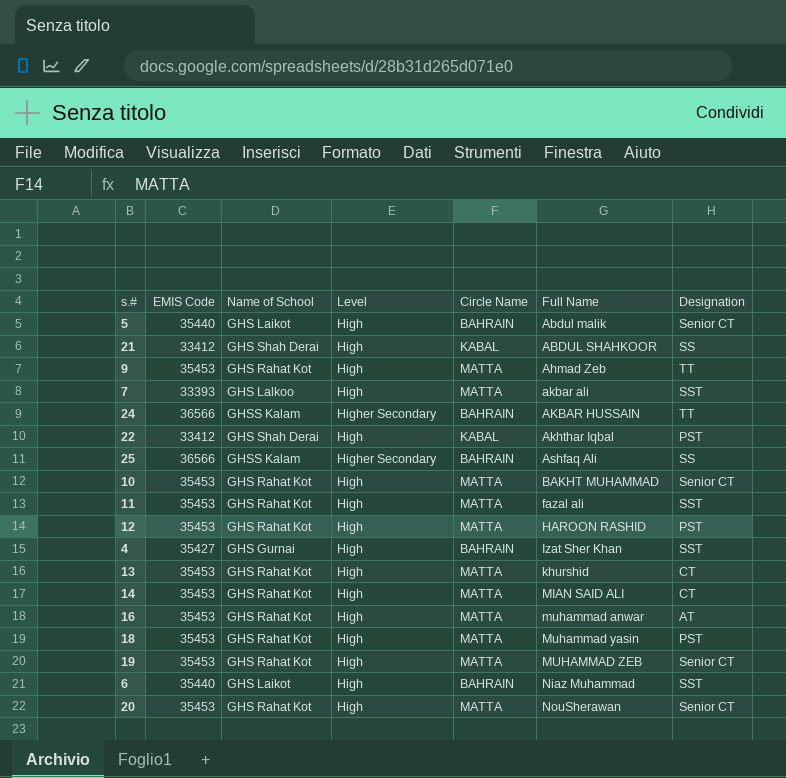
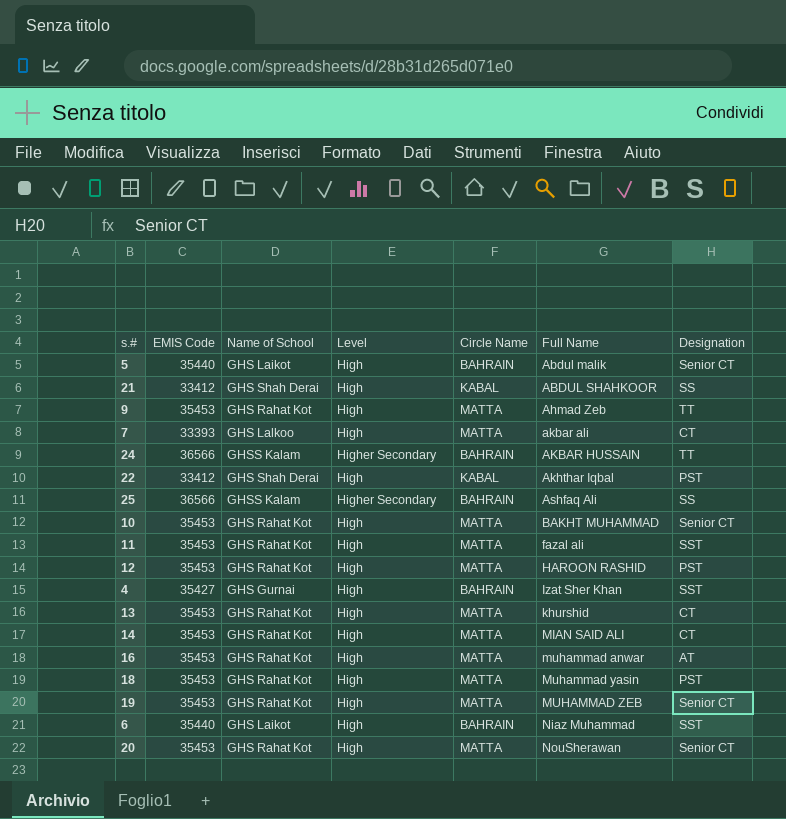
7 | Designation: SST -> CT

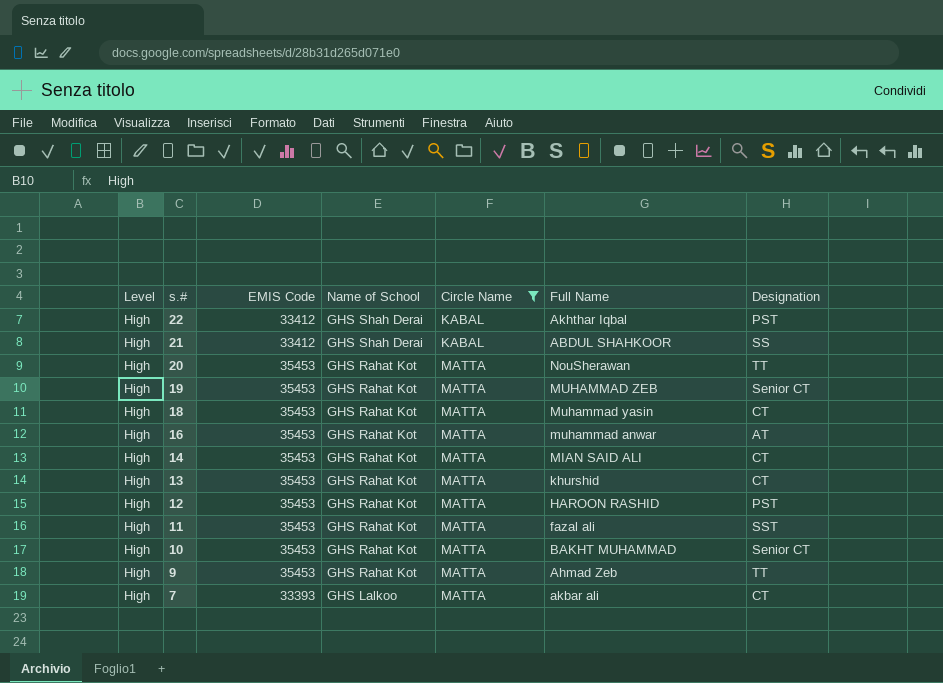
filter: none -> Circle Name != BAHRAIN
row order: Full Name ascending -> s.# descending
column Level | position: 4 -> 1
20 | Designation: Senior CT -> TT
18 | Designation: PST -> CT

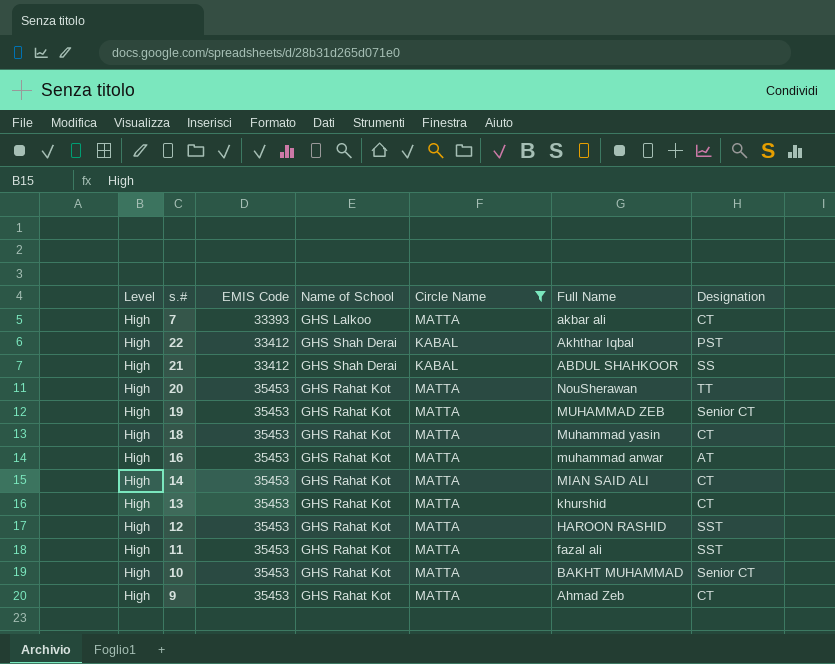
row order: s.# descending -> EMIS Code ascending
12 | Designation: PST -> SST
9 | Designation: TT -> CT

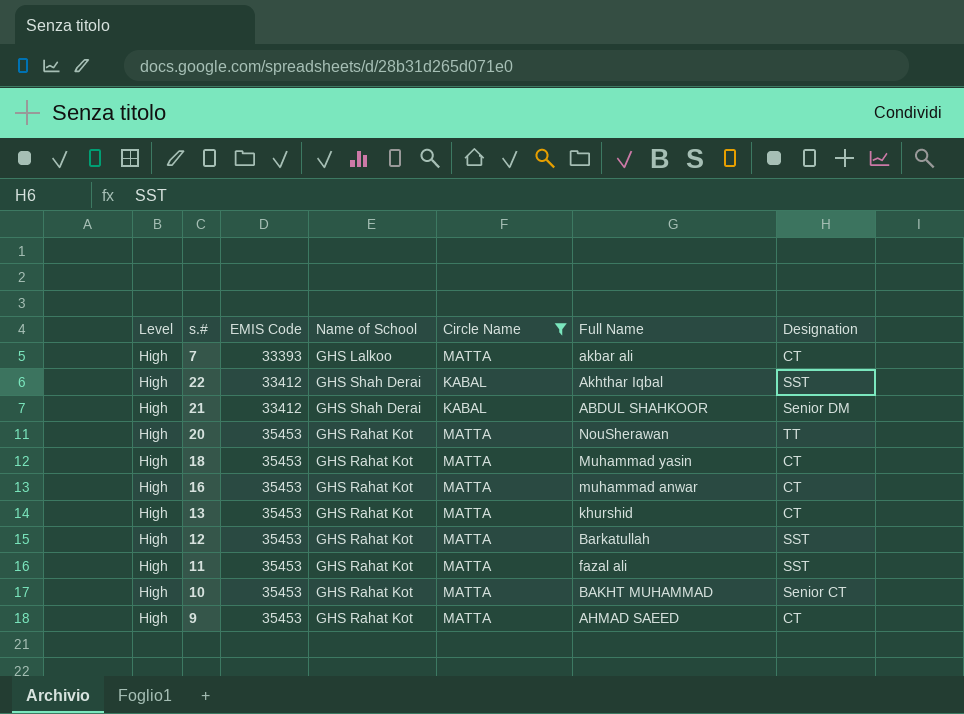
row 19: High | 35453 | GHS Rahat Kot | MATTA | MUHAMMAD ZEB | Senior CT -> none
row 14: High | 35453 | GHS Rahat Kot | MATTA | MIAN SAID ALI | CT -> none
22 | Designation: PST -> SST
21 | Designation: SS -> Senior DM
16 | Designation: AT -> CT
12 | Full Name: HAROON RASHID -> Barkatullah
9 | Full Name: Ahmad Zeb -> AHMAD SAEED

